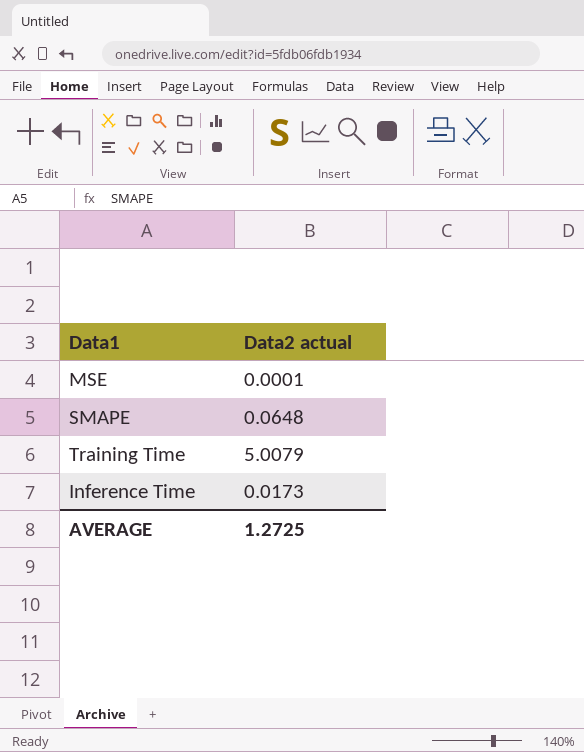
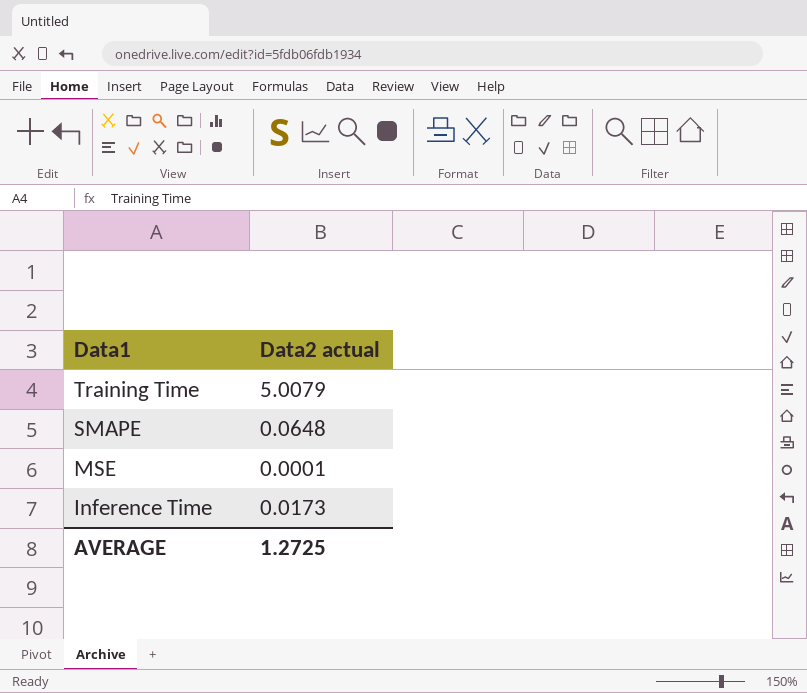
row order: none -> Data1 descending

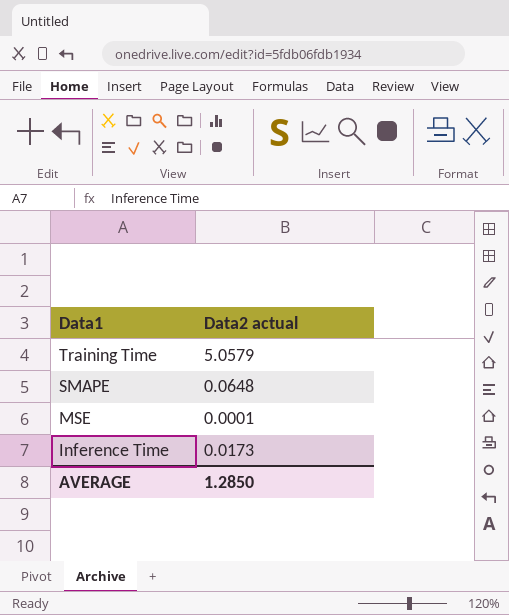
Training Time | Data2 actual: 5.0079 -> 5.0579
AVERAGE | Data2 actual: 1.2725 -> 1.2850

